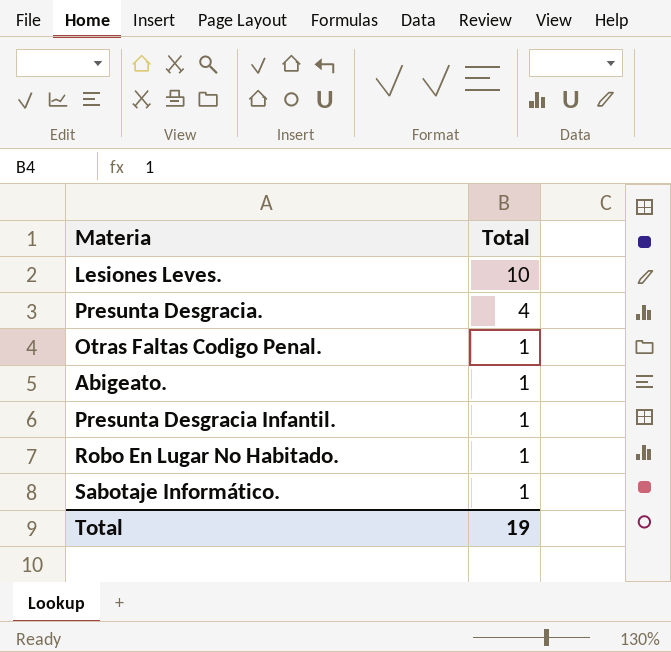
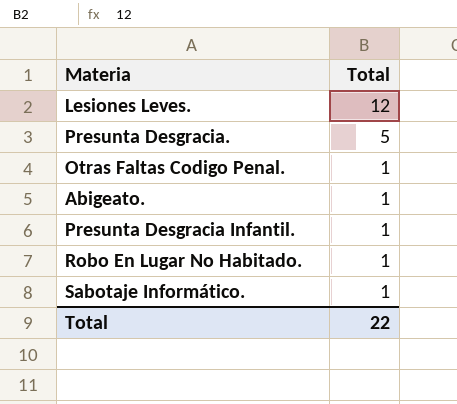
Lesiones Leves. | Total: 10 -> 12
Presunta Desgracia. | Total: 4 -> 5
Total | Total: 19 -> 22

